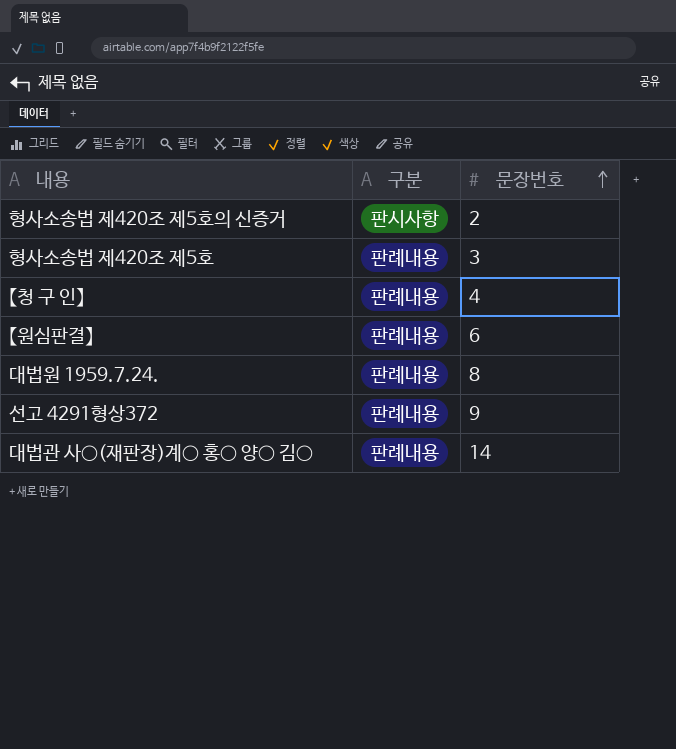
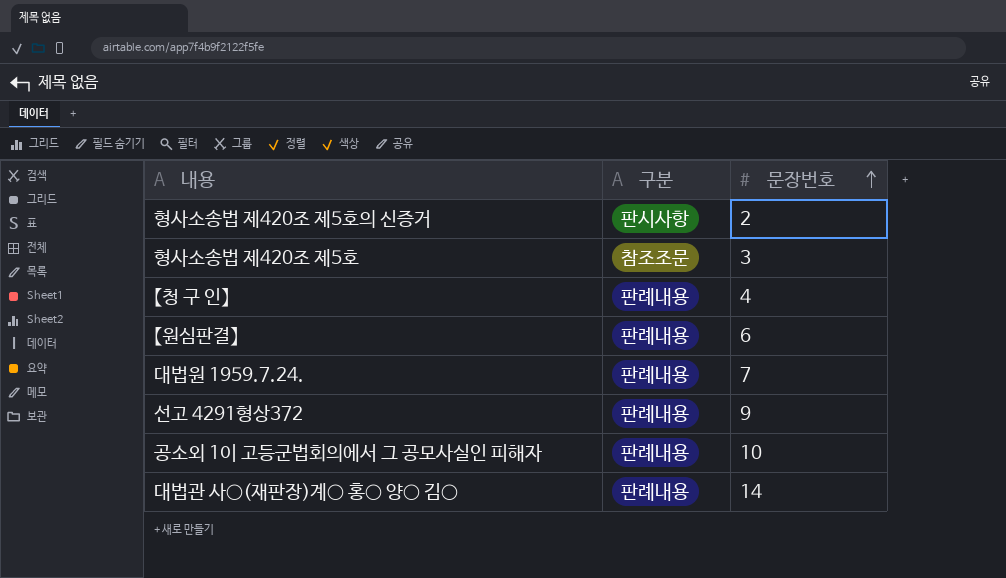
형사소송법 제420조 제5호 | 구분: 판례내용 -> 참조조문
대법원 1959.7.24. | 문장번호: 8 -> 7
row 공소외 1이 고등군법회의에서 그 공모사실인 피해자: none -> 판례내용 | 10

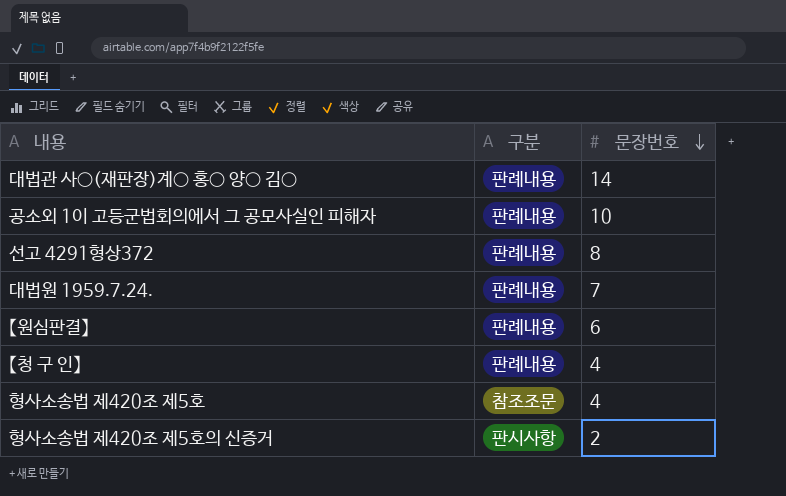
row order: 문장번호 ascending -> 문장번호 descending
선고 4291형상372 | 문장번호: 9 -> 8
형사소송법 제420조 제5호 | 문장번호: 3 -> 4

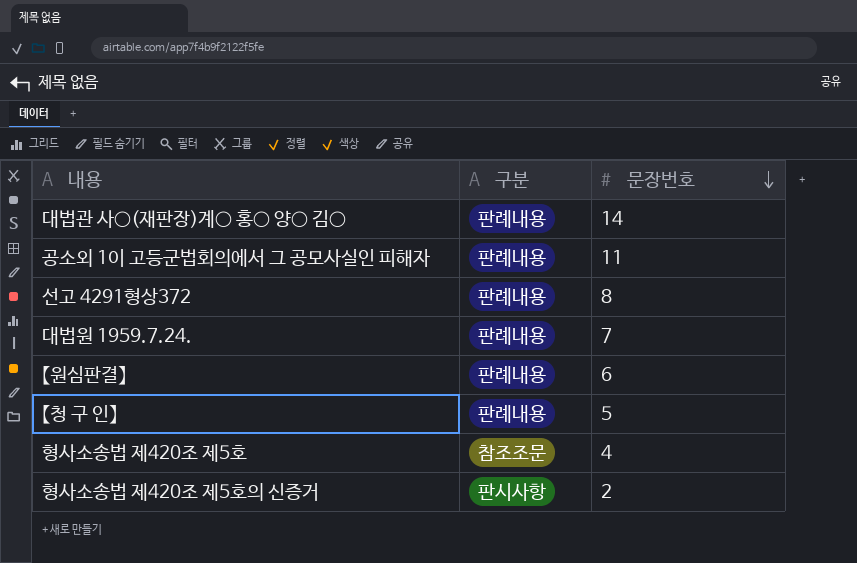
공소외 1이 고등군법회의에서 그 공모사실인 피해자 | 문장번호: 10 -> 11
【청 구 인】 | 문장번호: 4 -> 5

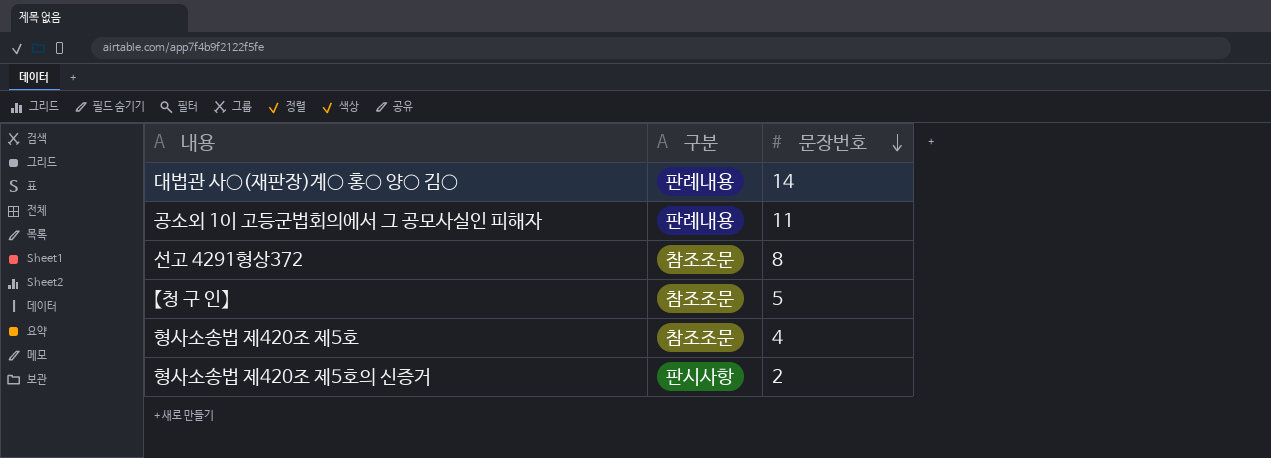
row 대법원 1959.7.24.: 판례내용 | 7 -> none
row 【원심판결】: 판례내용 | 6 -> none
선고 4291형상372 | 구분: 판례내용 -> 참조조문
【청 구 인】 | 구분: 판례내용 -> 참조조문

